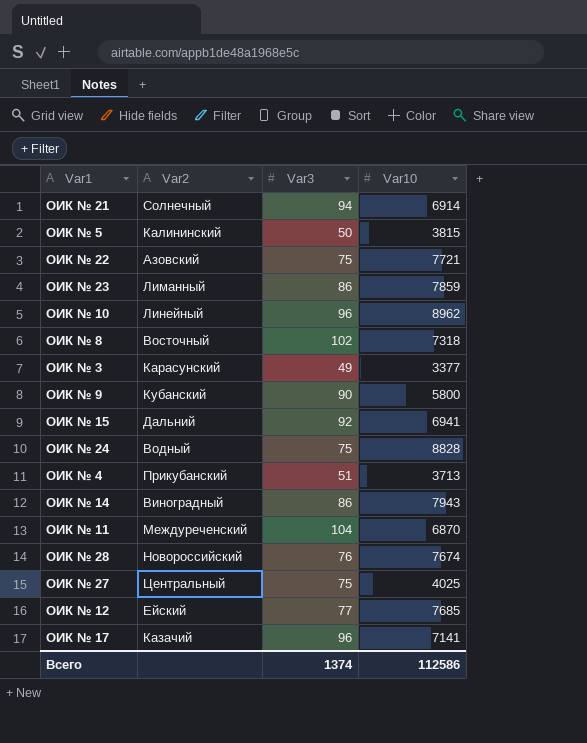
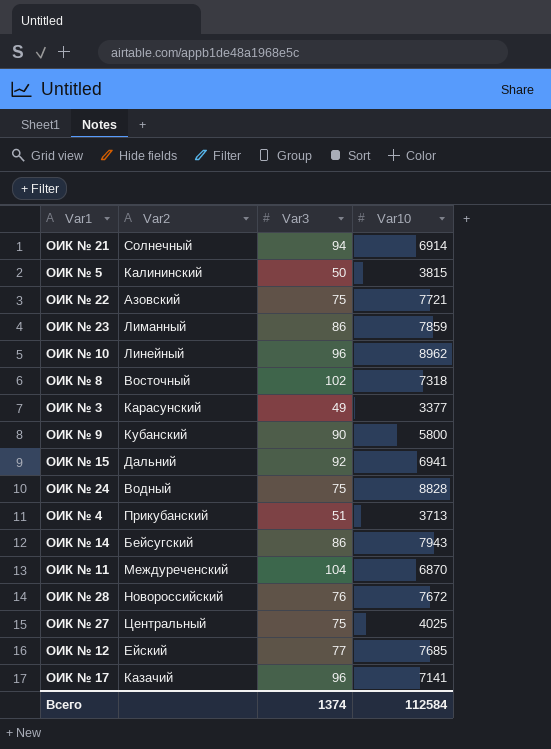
ОИК № 14 | Var2: Виноградный -> Бейсугский
ОИК № 28 | Var10: 7674 -> 7672
Всего | Var10: 112586 -> 112584

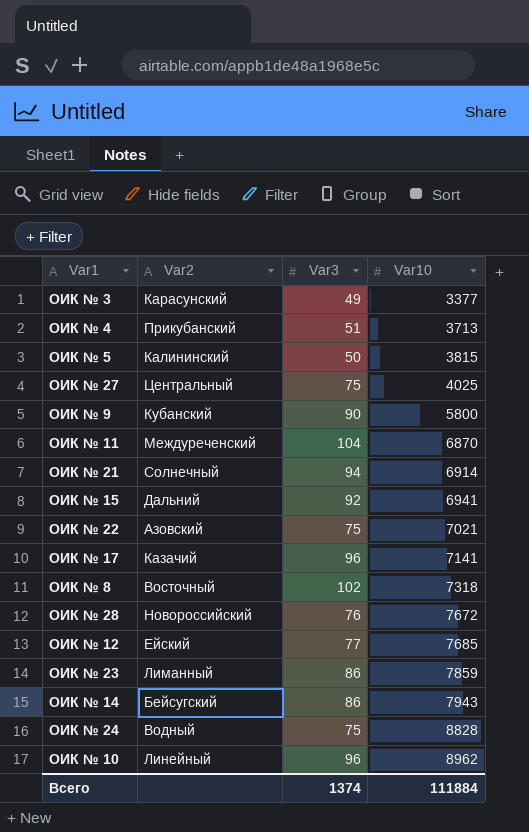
row order: none -> Var10 ascending
ОИК № 22 | Var10: 7721 -> 7021
Всего | Var10: 112584 -> 111884

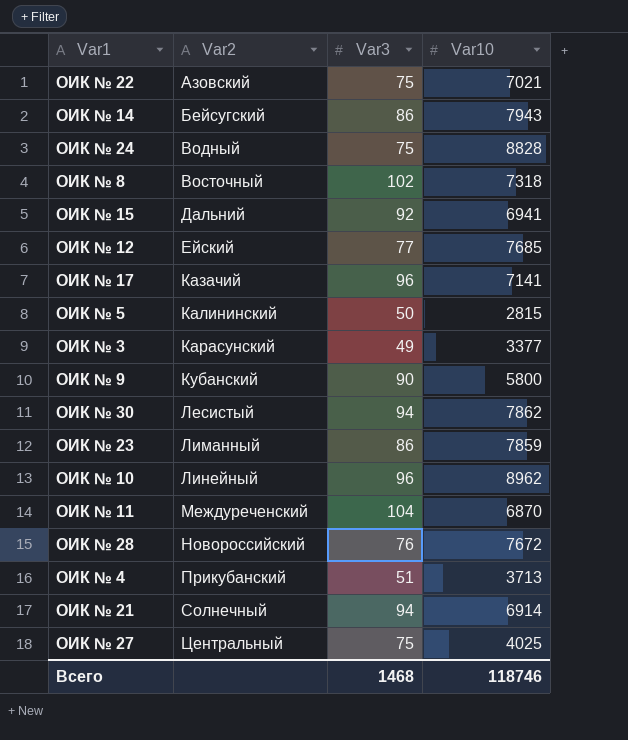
row order: Var10 ascending -> Var2 ascending
ОИК № 5 | Var10: 3815 -> 2815
row ОИК № 30: none -> Лесистый | 94 | 7862
Всего | Var3: 1374 -> 1468
Всего | Var10: 111884 -> 118746

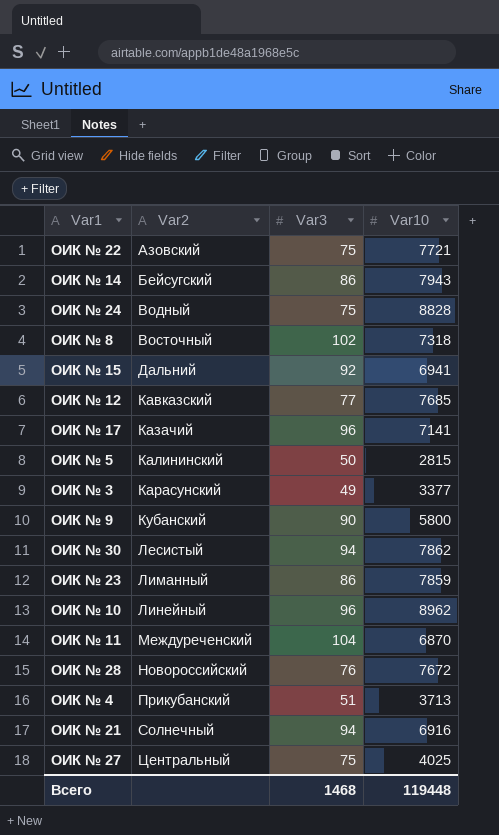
ОИК № 22 | Var10: 7021 -> 7721
ОИК № 12 | Var2: Ейский -> Кавказский
ОИК № 21 | Var10: 6914 -> 6916
Всего | Var10: 118746 -> 119448

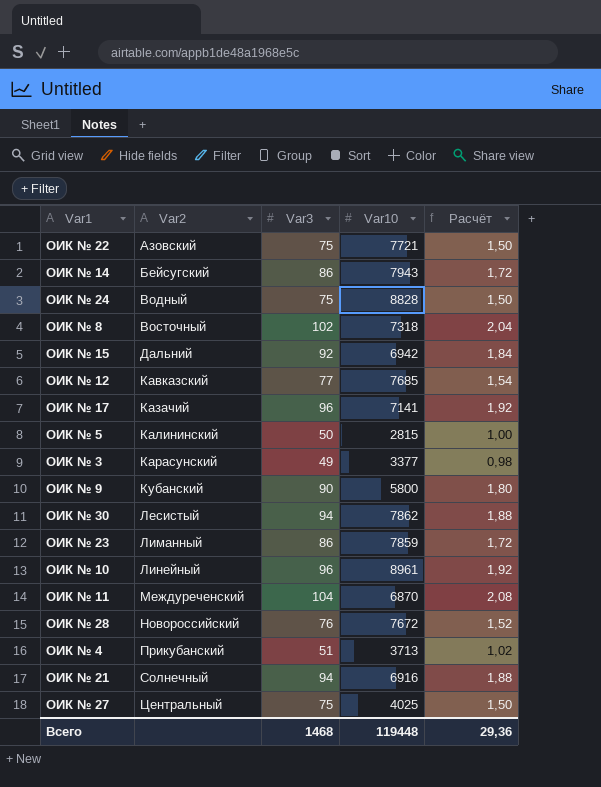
column Расчёт | formula: none -> [Var3] * 0,02
ОИК № 15 | Var10: 6941 -> 6942
ОИК № 10 | Var10: 8962 -> 8961

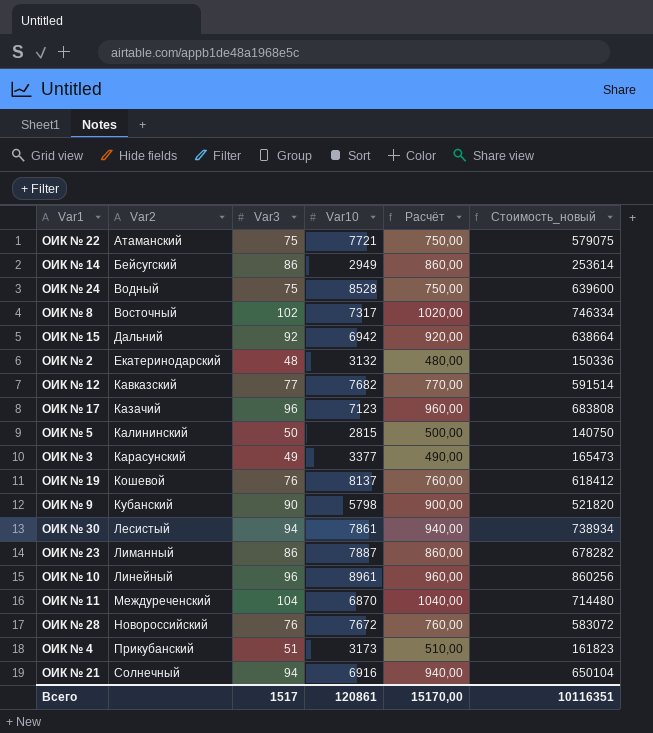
column Расчёт | formula: [Var3] * 0,02 -> [Var3] * 10
column Стоимость_новый | formula: none -> [Var3] * [Var10]
row ОИК № 27: Центральный | 75 | 4025 | 1,50 -> none
ОИК № 22 | Var2: Азовский -> Атаманский
ОИК № 14 | Var10: 7943 -> 2949
ОИК № 24 | Var10: 8828 -> 8528
ОИК № 8 | Var10: 7318 -> 7317
row ОИК № 2: none -> Екатеринодарский | 48 | 3132 | 480,00 | 150336
ОИК № 12 | Var10: 7685 -> 7682
ОИК № 17 | Var10: 7141 -> 7123
row ОИК № 19: none -> Кошевой | 76 | 8137 | 760,00 | 618412
ОИК № 9 | Var10: 5800 -> 5798
ОИК № 30 | Var10: 7862 -> 7861
ОИК № 23 | Var10: 7859 -> 7887
ОИК № 4 | Var10: 3713 -> 3173
Всего | Var3: 1468 -> 1517
Всего | Var10: 119448 -> 120861
Всего | Расчёт: 29,36 -> 15170,00

